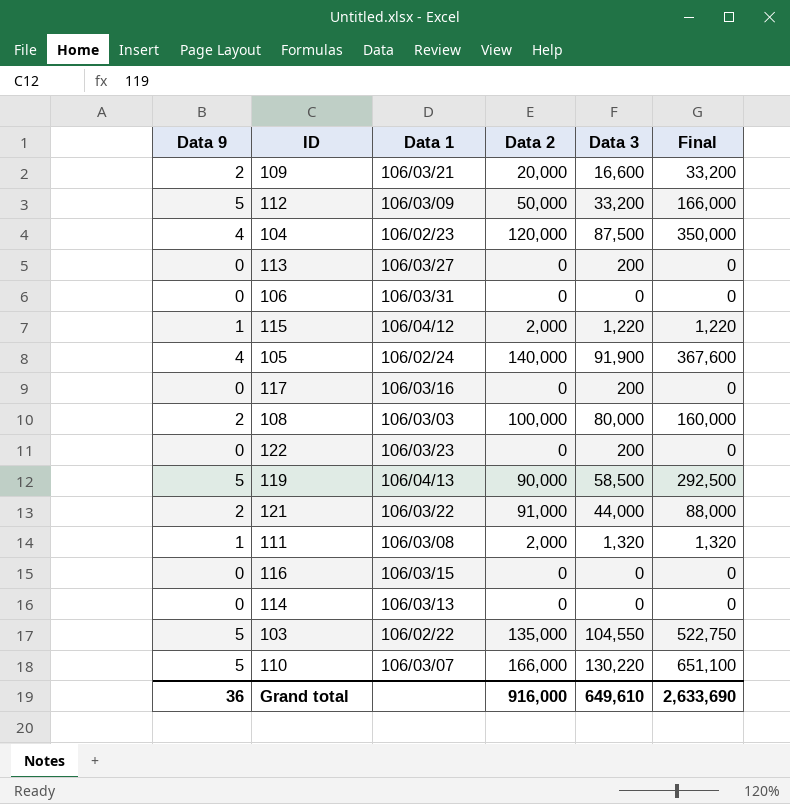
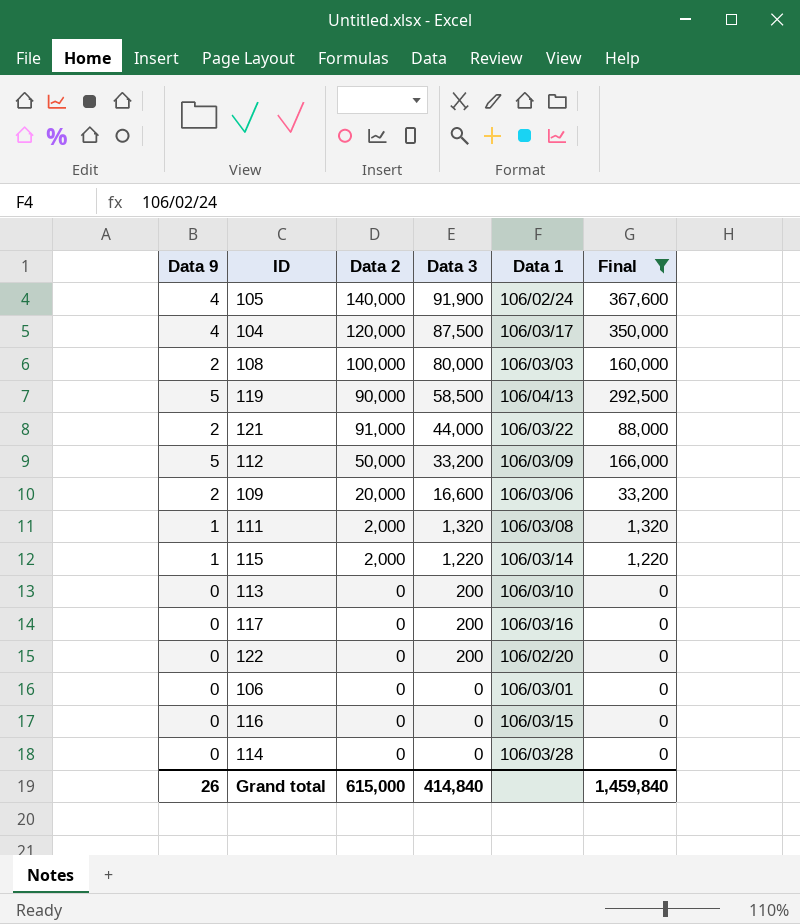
filter: none -> Final <= 367,600
row order: none -> Data 3 descending
column Data 1 | position: 3 -> 5
104 | Data 1: 106/02/23 -> 106/03/17
109 | Data 1: 106/03/21 -> 106/03/06
115 | Data 1: 106/04/12 -> 106/03/14
113 | Data 1: 106/03/27 -> 106/03/10
122 | Data 1: 106/03/23 -> 106/02/20
106 | Data 1: 106/03/31 -> 106/03/01
114 | Data 1: 106/03/13 -> 106/03/28
Grand total | Data 9: 36 -> 26
Grand total | Data 2: 916,000 -> 615,000
Grand total | Data 3: 649,610 -> 414,840
Grand total | Final: 2,633,690 -> 1,459,840

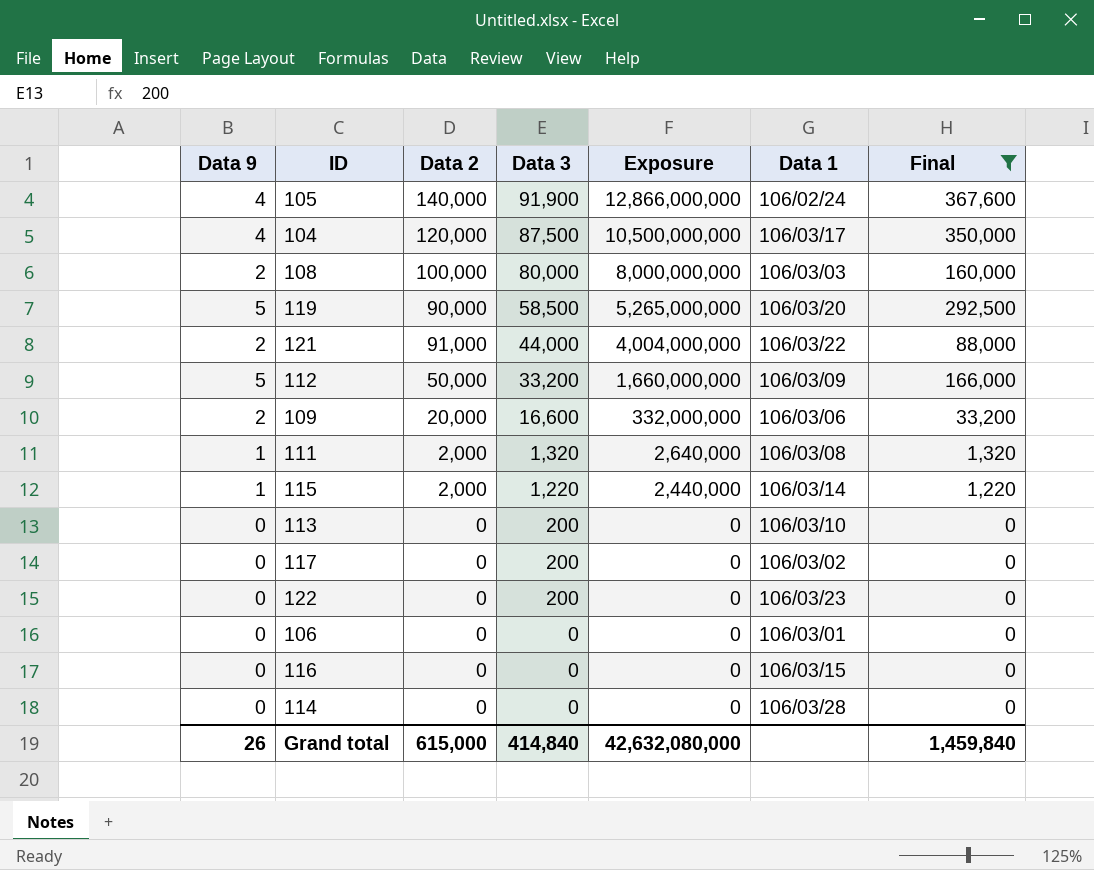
column Exposure | formula: none -> [Data 2] * [Data 3]
119 | Data 1: 106/04/13 -> 106/03/20
117 | Data 1: 106/03/16 -> 106/03/02
122 | Data 1: 106/02/20 -> 106/03/23

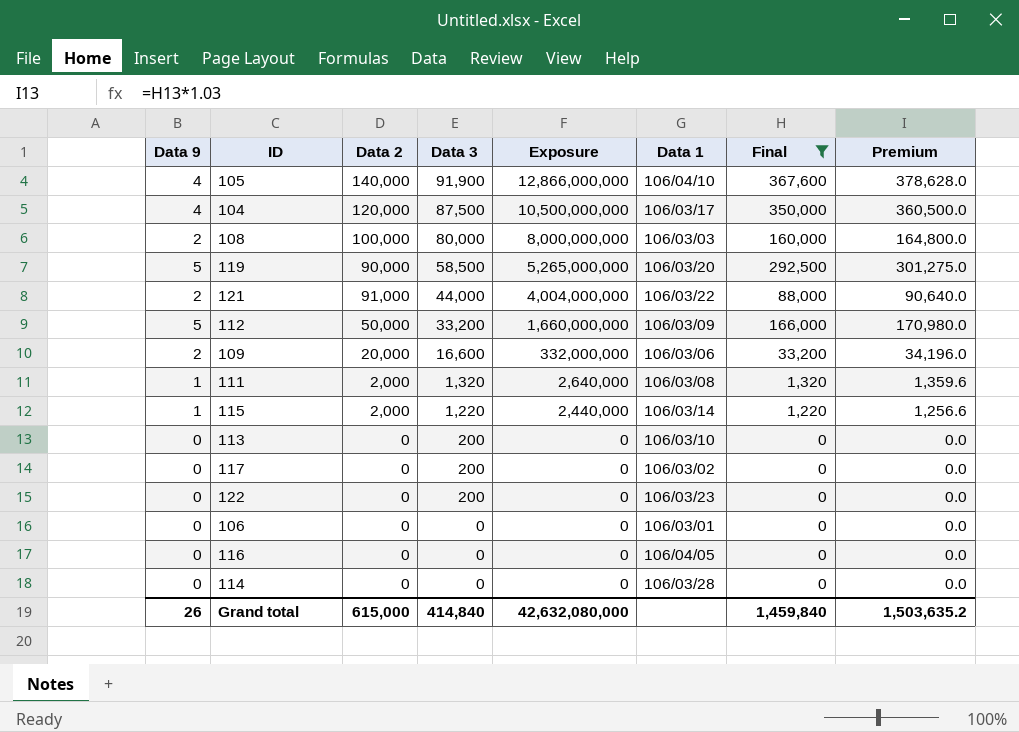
column Premium | formula: none -> [Final] * 1.03
105 | Data 1: 106/02/24 -> 106/04/10
116 | Data 1: 106/03/15 -> 106/04/05

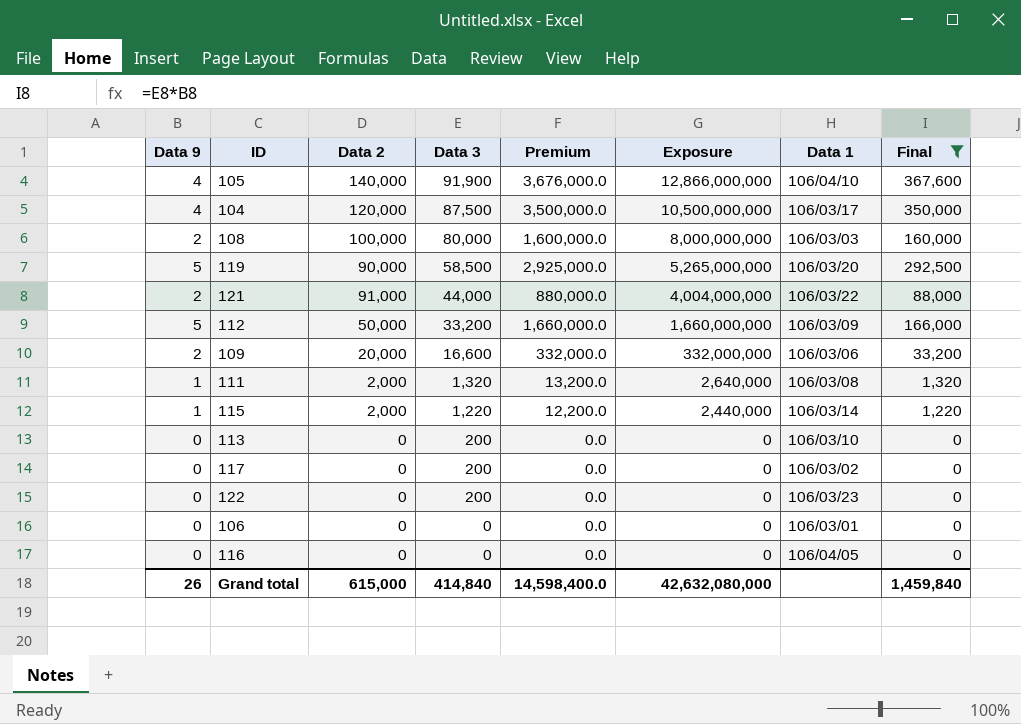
column Premium | formula: [Final] * 1.03 -> [Final] * 10
column Premium | position: 8 -> 5
row 114: 0 | 0 | 0 | 0 | 106/03/28 | 0 | 0.0 -> none
Grand total | Premium: 1,503,635.2 -> 14,598,400.0

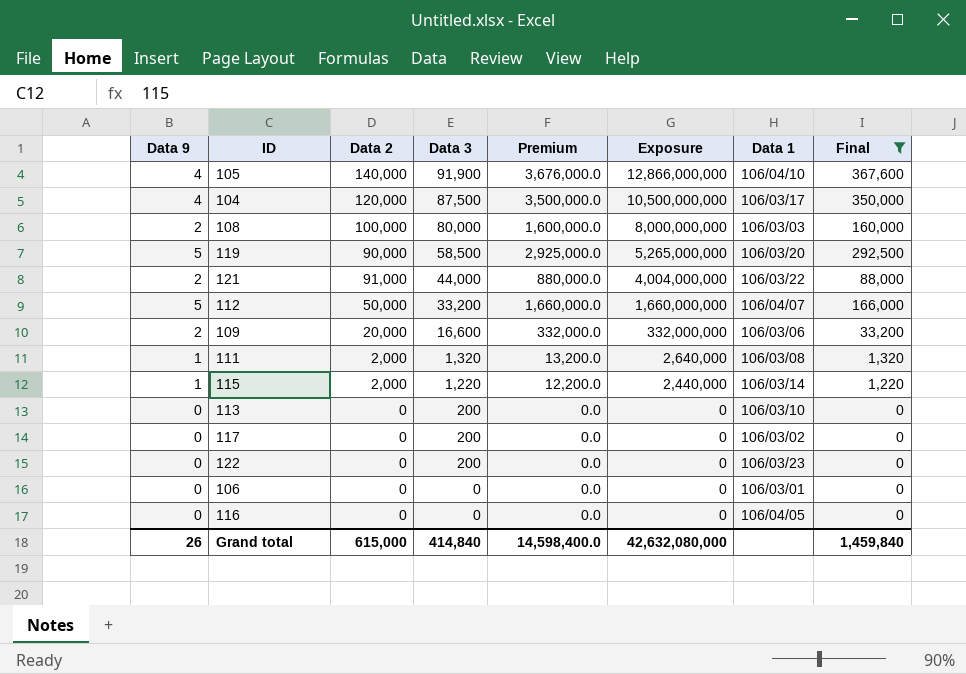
112 | Data 1: 106/03/09 -> 106/04/07

